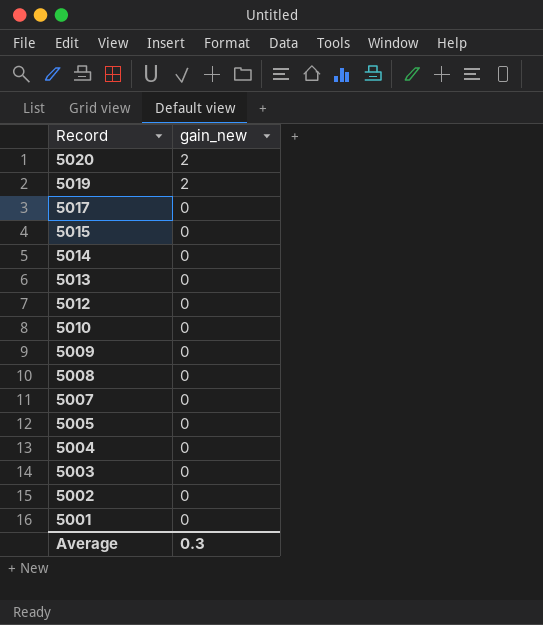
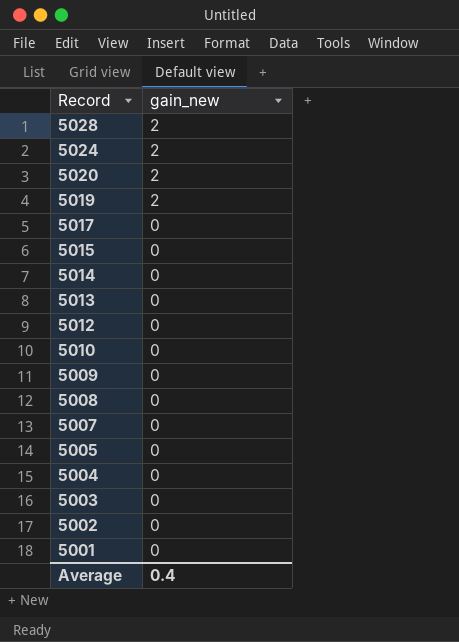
row 5028: none -> 2
row 5024: none -> 2
Average | gain_new: 0.3 -> 0.4

